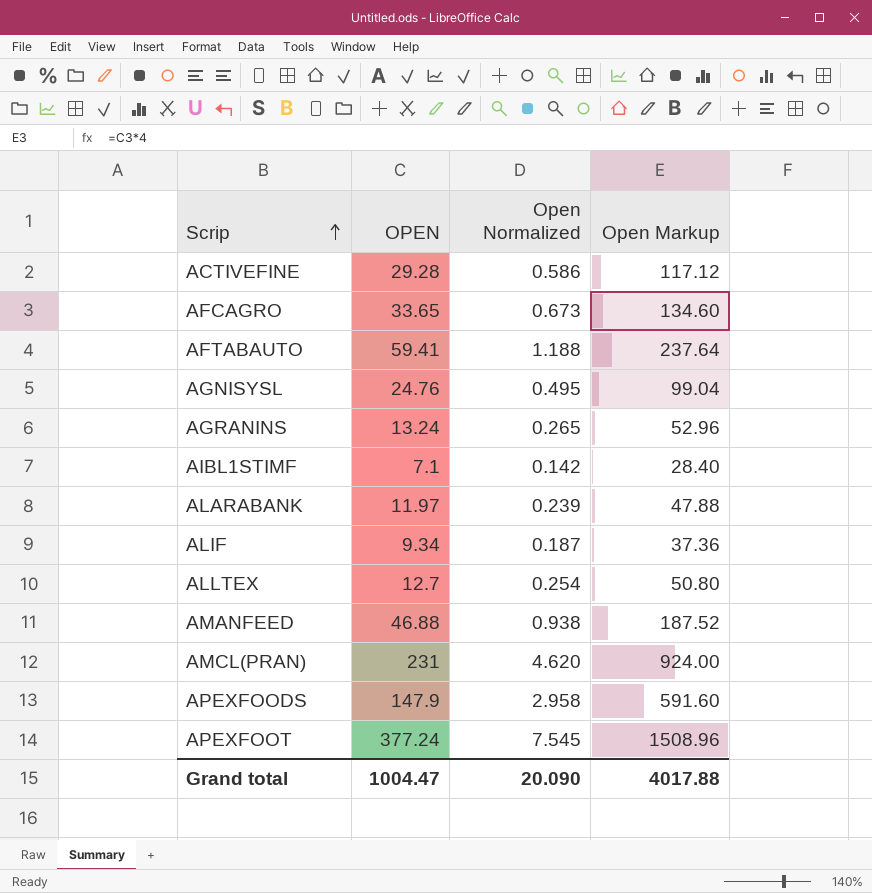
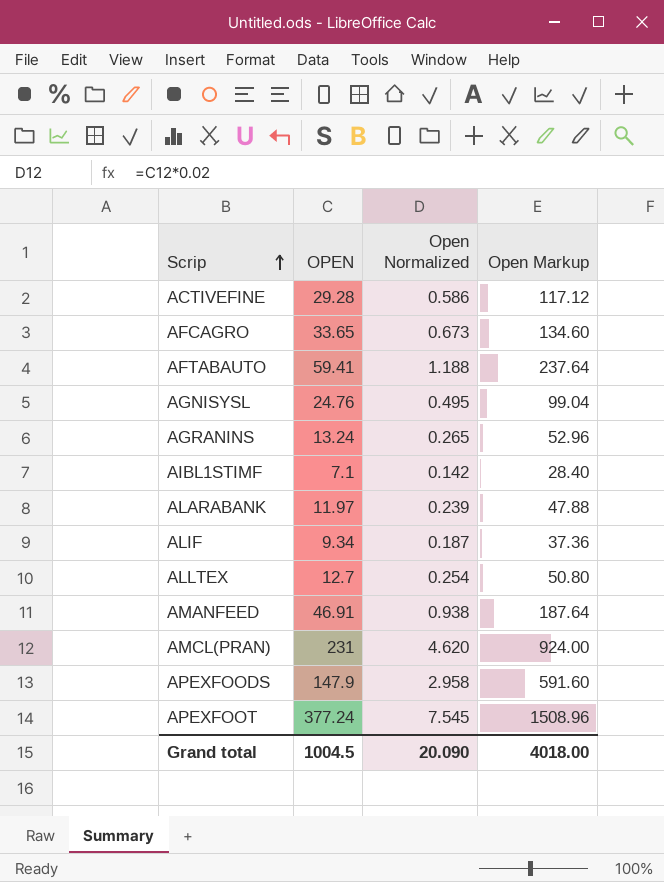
AMANFEED | OPEN: 46.88 -> 46.91
AMANFEED | Open Markup: 187.52 -> 187.64
Grand total | OPEN: 1004.47 -> 1004.5
Grand total | Open Markup: 4017.88 -> 4018.00

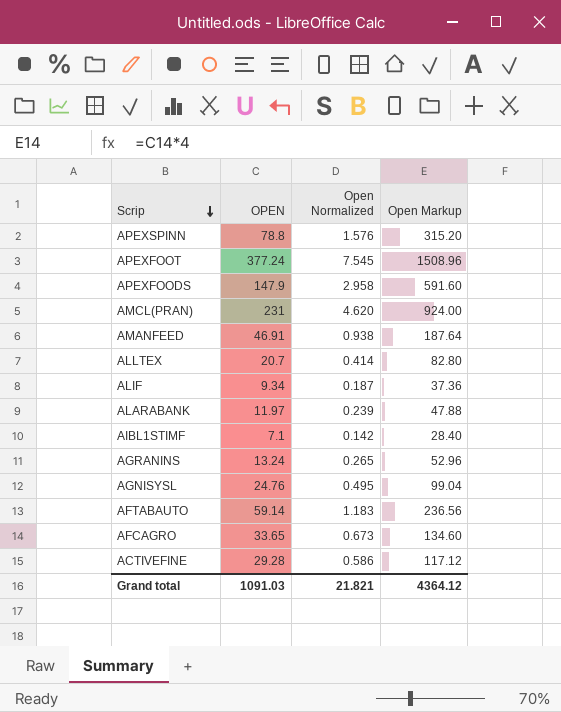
row order: Scrip ascending -> Scrip descending
row APEXSPINN: none -> 78.8 | 1.576 | 315.20
ALLTEX | OPEN: 12.7 -> 20.7
ALLTEX | Open Normalized: 0.254 -> 0.414
ALLTEX | Open Markup: 50.80 -> 82.80
AFTABAUTO | OPEN: 59.41 -> 59.14
AFTABAUTO | Open Normalized: 1.188 -> 1.183
AFTABAUTO | Open Markup: 237.64 -> 236.56
Grand total | OPEN: 1004.5 -> 1091.03
Grand total | Open Normalized: 20.090 -> 21.821
Grand total | Open Markup: 4018.00 -> 4364.12

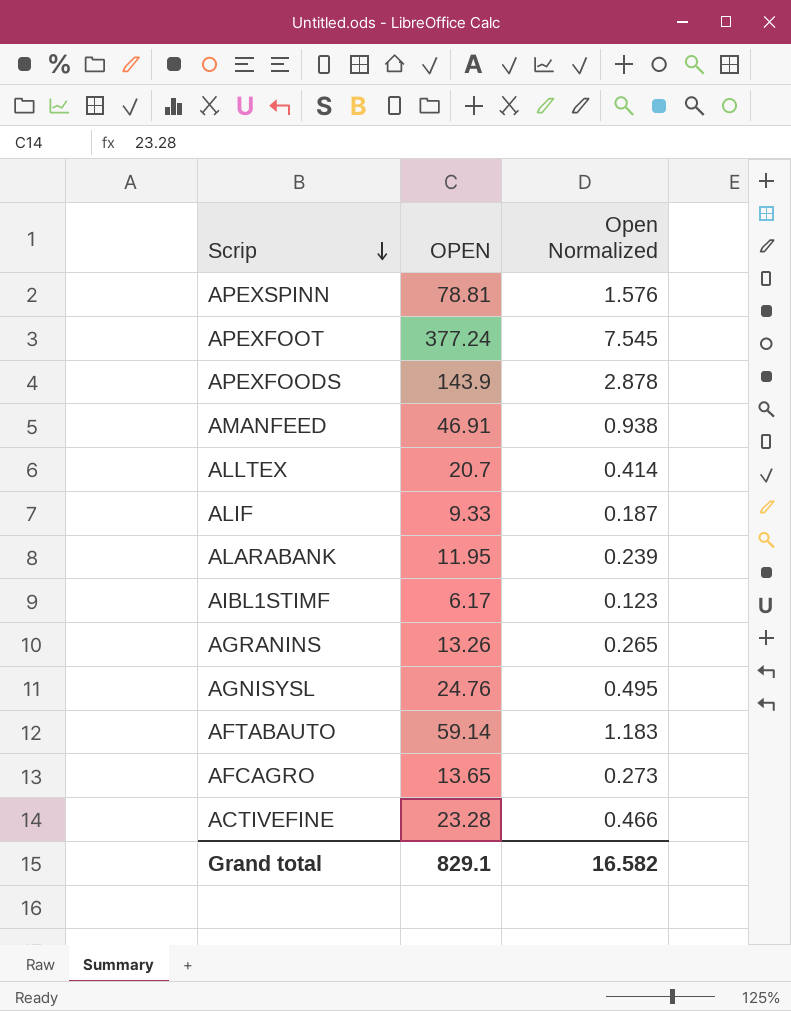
column Open Markup | formula: [OPEN] * 4 -> none
row AMCL(PRAN): 231 | 4.620 | 924.00 -> none
APEXSPINN | OPEN: 78.8 -> 78.81
APEXFOODS | OPEN: 147.9 -> 143.9
APEXFOODS | Open Normalized: 2.958 -> 2.878
ALIF | OPEN: 9.34 -> 9.33
ALARABANK | OPEN: 11.97 -> 11.95
AIBL1STIMF | OPEN: 7.1 -> 6.17
AIBL1STIMF | Open Normalized: 0.142 -> 0.123
AGRANINS | OPEN: 13.24 -> 13.26
AFCAGRO | OPEN: 33.65 -> 13.65
AFCAGRO | Open Normalized: 0.673 -> 0.273
ACTIVEFINE | OPEN: 29.28 -> 23.28
ACTIVEFINE | Open Normalized: 0.586 -> 0.466
Grand total | OPEN: 1091.03 -> 829.1
Grand total | Open Normalized: 21.821 -> 16.582

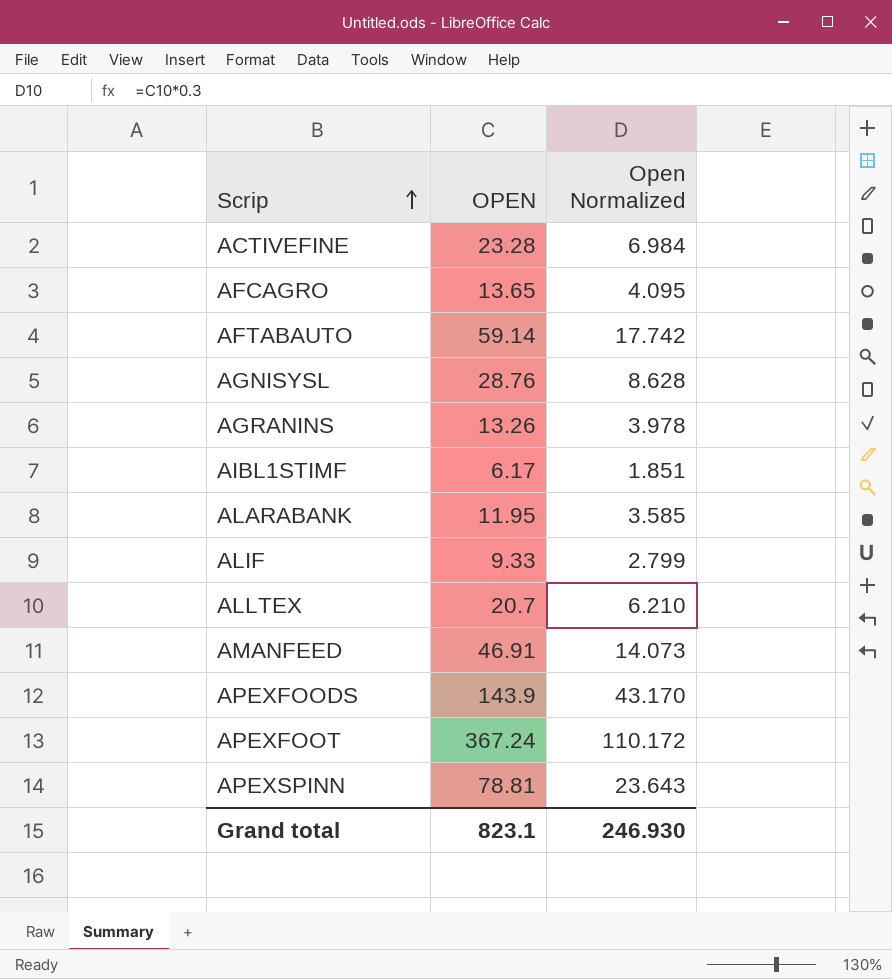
row order: Scrip descending -> Scrip ascending
column Open Normalized | formula: [OPEN] * 0.02 -> [OPEN] * 0.3
AGNISYSL | OPEN: 24.76 -> 28.76
APEXFOOT | OPEN: 377.24 -> 367.24
Grand total | OPEN: 829.1 -> 823.1
Grand total | Open Normalized: 16.582 -> 246.930

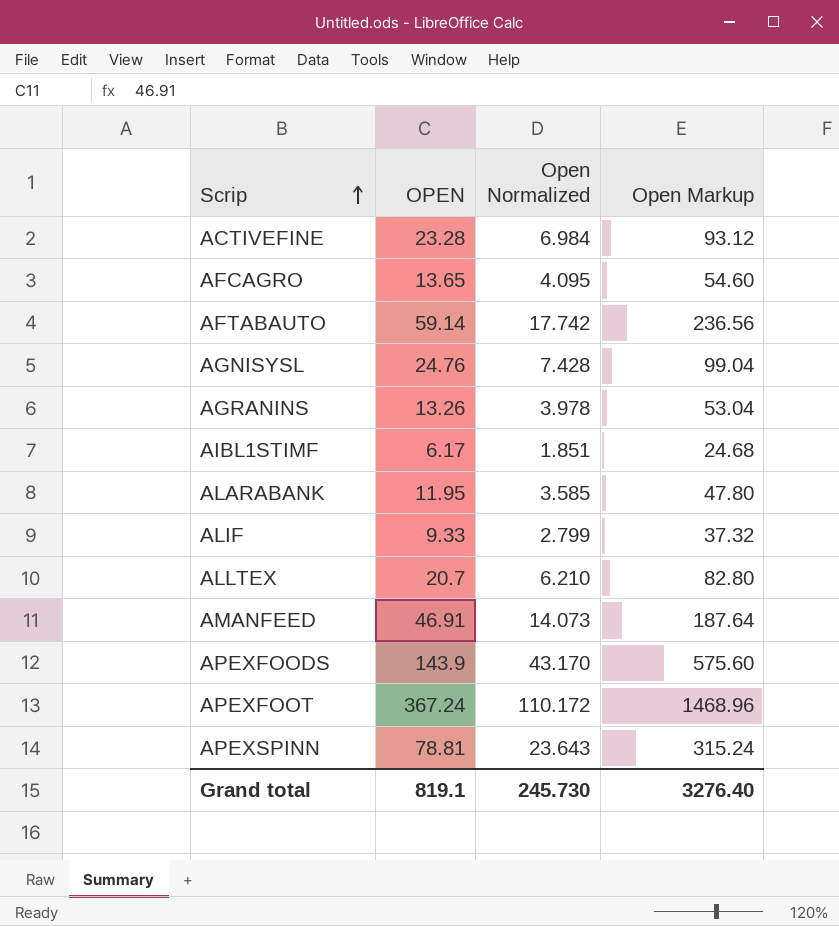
column Open Markup | formula: none -> [OPEN] * 4
AGNISYSL | OPEN: 28.76 -> 24.76
AGNISYSL | Open Normalized: 8.628 -> 7.428
Grand total | OPEN: 823.1 -> 819.1
Grand total | Open Normalized: 246.930 -> 245.730

